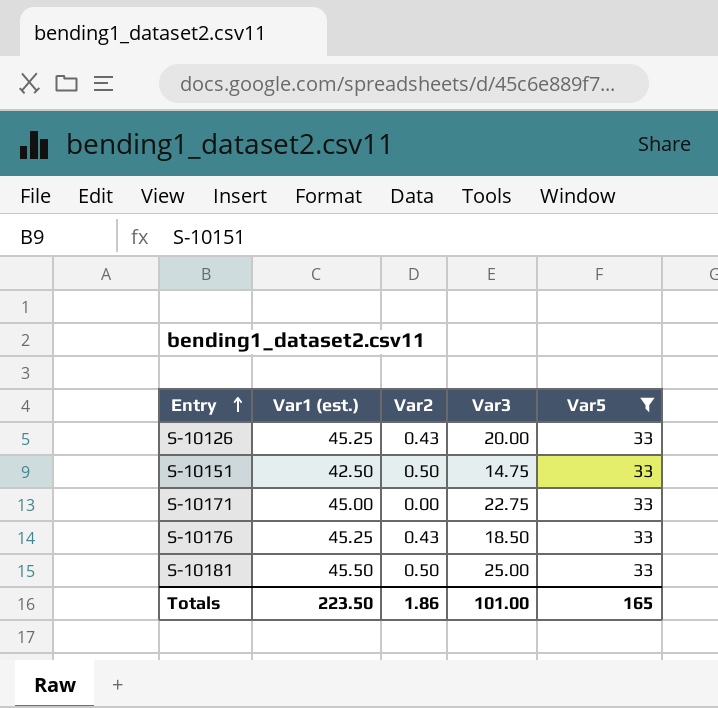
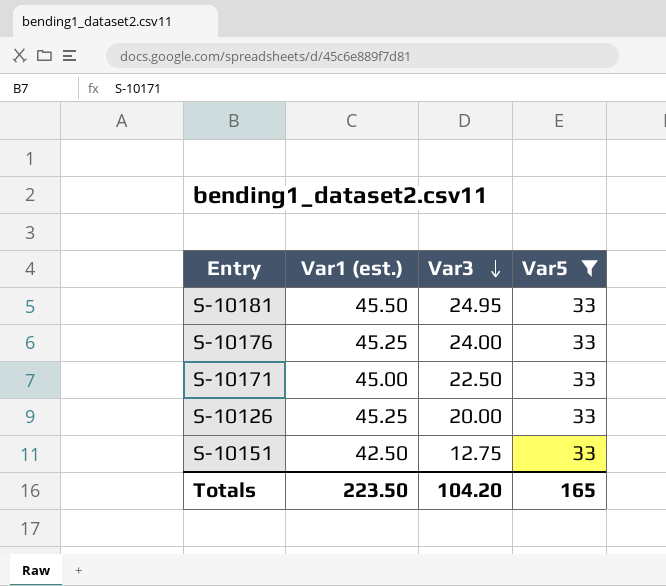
row order: Entry ascending -> Var3 descending
column Var2 | position: 3 -> none
S-10181 | Var3: 25.00 -> 24.95
S-10176 | Var3: 18.50 -> 24.00
S-10171 | Var3: 22.75 -> 22.50
S-10151 | Var3: 14.75 -> 12.75
Totals | Var3: 101.00 -> 104.20

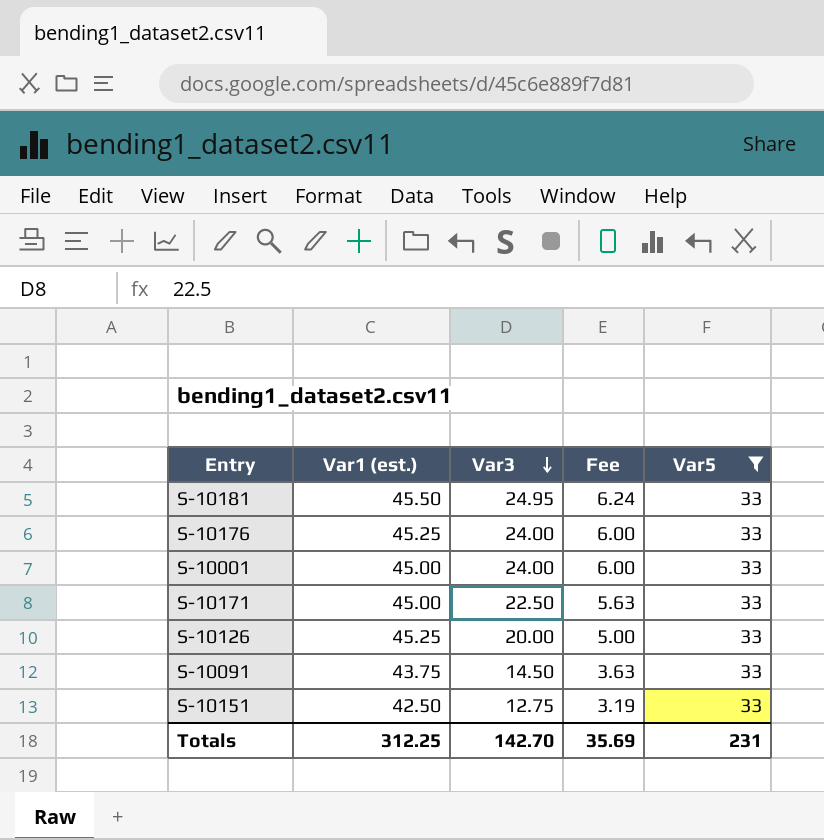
column Fee | formula: none -> [Var3] * 0.25
row S-10001: none -> 45.00 | 24.00 | 6.00 | 33
row S-10091: none -> 43.75 | 14.50 | 3.63 | 33
Totals | Var1 (est.): 223.50 -> 312.25
Totals | Var3: 104.20 -> 142.70
Totals | Var5: 165 -> 231

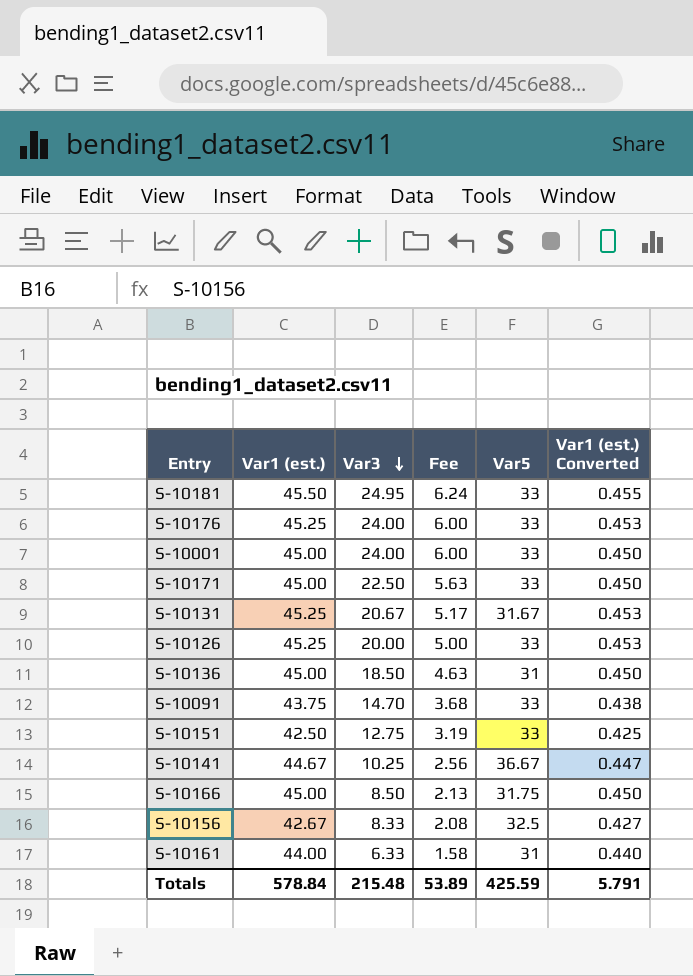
filter: Var5 = 33 -> none
column Var1 (est.) Converted | formula: none -> [Var1 (est.)] * 0.01
S-10091 | Var3: 14.50 -> 14.70
S-10091 | Fee: 3.63 -> 3.68
Totals | Var1 (est.): 312.25 -> 578.84
Totals | Var3: 142.70 -> 215.48
Totals | Fee: 35.69 -> 53.89
Totals | Var5: 231 -> 425.59

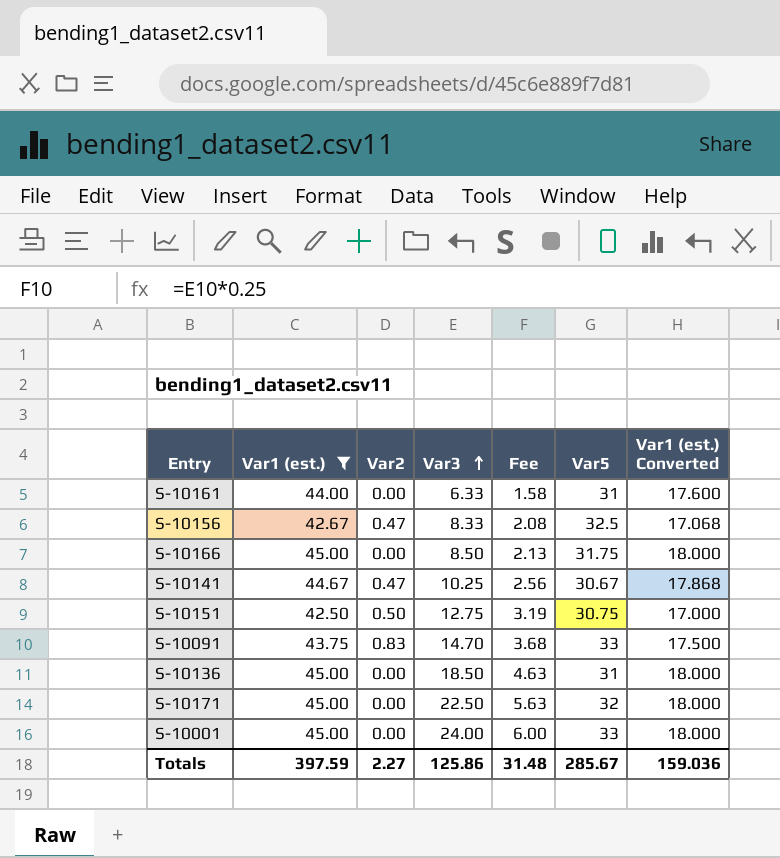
filter: none -> Var1 (est.) <= 45.00
row order: Var3 descending -> Var3 ascending
column Var2 | position: none -> 3
column Var1 (est.) Converted | formula: [Var1 (est.)] * 0.01 -> [Var1 (est.)] * 0.4
S-10141 | Var5: 36.67 -> 30.67
S-10151 | Var5: 33 -> 30.75
S-10171 | Var5: 33 -> 32
Totals | Var1 (est.): 578.84 -> 397.59
Totals | Var3: 215.48 -> 125.86
Totals | Fee: 53.89 -> 31.48
Totals | Var5: 425.59 -> 285.67
Totals | Var1 (est.) Converted: 5.791 -> 159.036

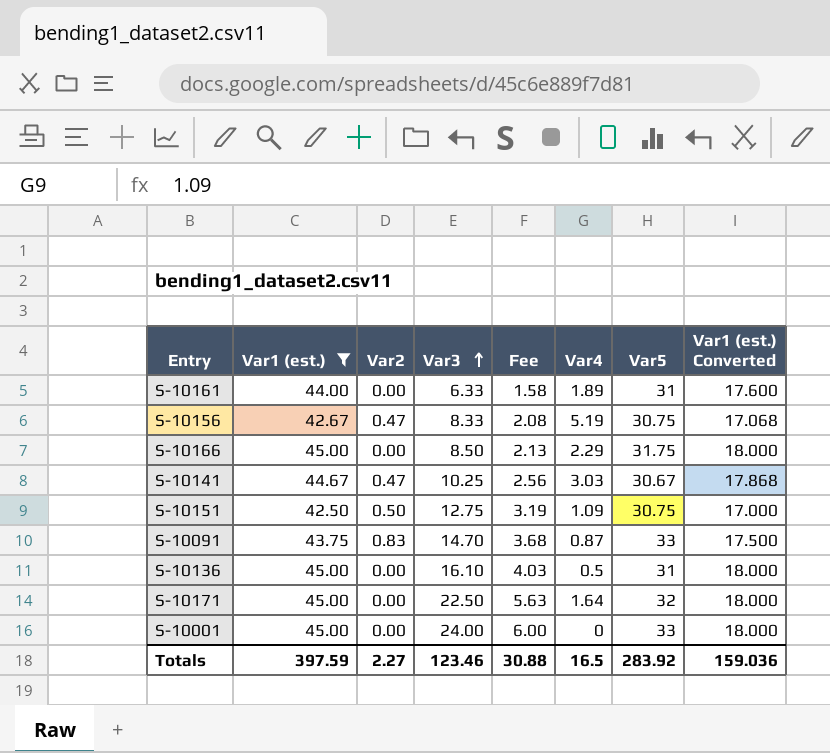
column Var4 | position: none -> 6
S-10156 | Var5: 32.5 -> 30.75
S-10136 | Var3: 18.50 -> 16.10
S-10136 | Fee: 4.63 -> 4.03
Totals | Var3: 125.86 -> 123.46
Totals | Fee: 31.48 -> 30.88
Totals | Var5: 285.67 -> 283.92

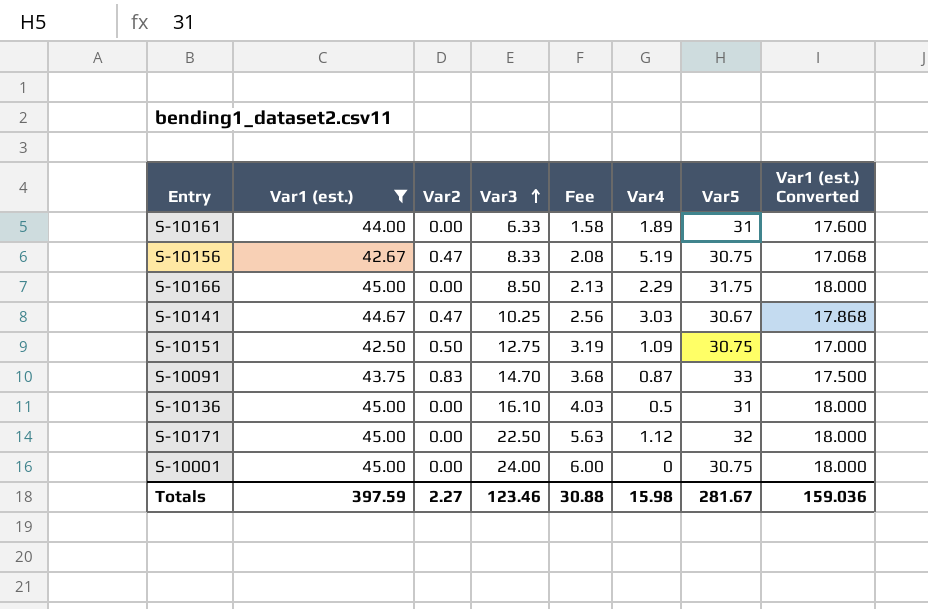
S-10171 | Var4: 1.64 -> 1.12
S-10001 | Var5: 33 -> 30.75
Totals | Var4: 16.5 -> 15.98
Totals | Var5: 283.92 -> 281.67

